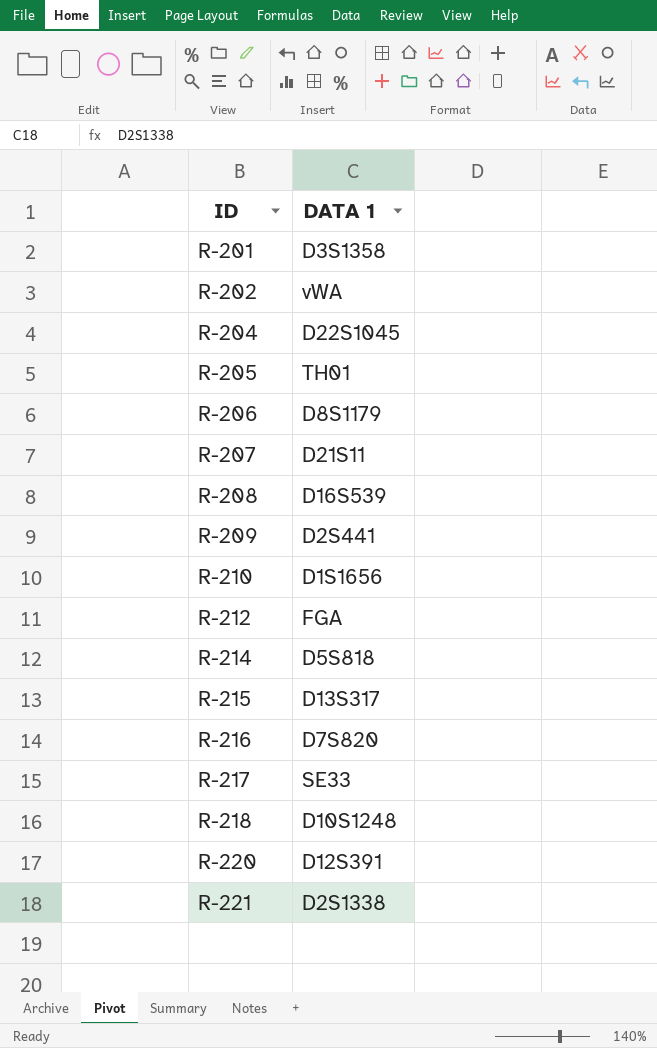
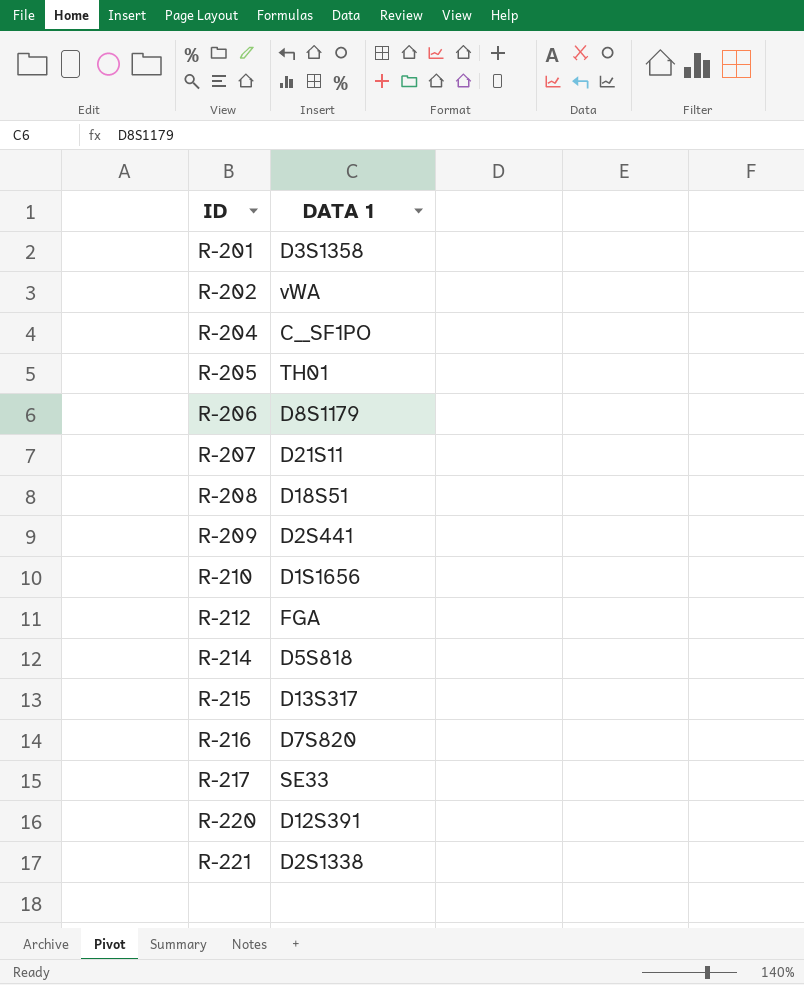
row R-218: D10S1248 -> none
R-204 | DATA 1: D22S1045 -> C__SF1PO
R-208 | DATA 1: D16S539 -> D18S51

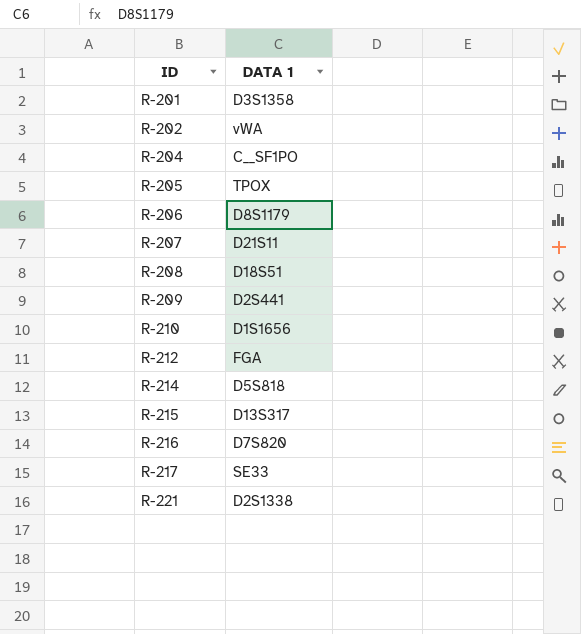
row R-220: D12S391 -> none
R-205 | DATA 1: TH01 -> TPOX

